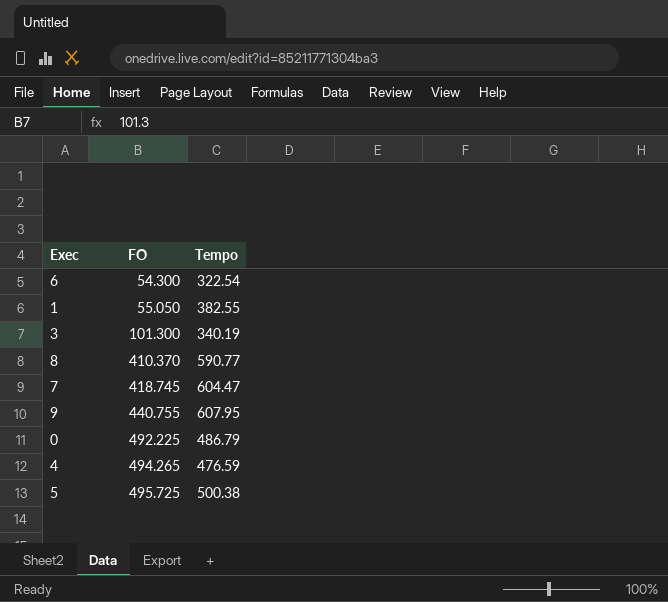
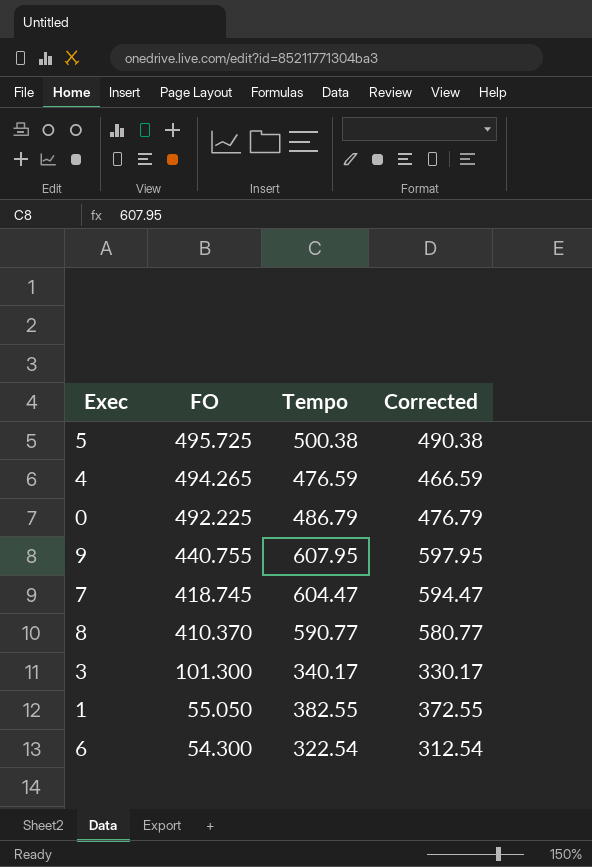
row order: FO ascending -> FO descending
column Corrected | formula: none -> [Tempo] - 10
3 | Tempo: 340.19 -> 340.17

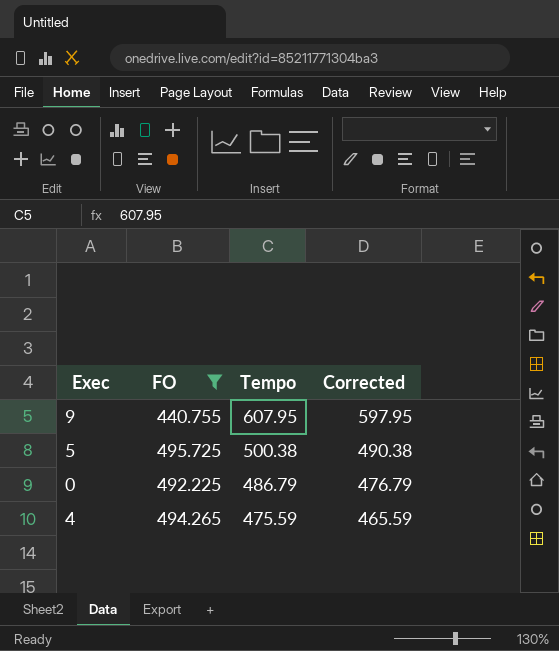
filter: none -> FO >= 440.755
row order: FO descending -> Tempo descending
4 | Tempo: 476.59 -> 475.59
4 | Corrected: 466.59 -> 465.59

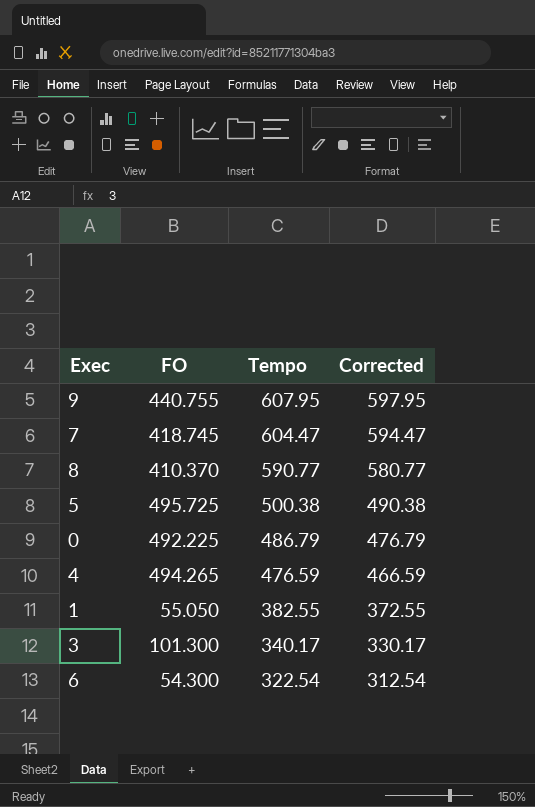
filter: FO >= 440.755 -> none
4 | Tempo: 475.59 -> 476.59
4 | Corrected: 465.59 -> 466.59

